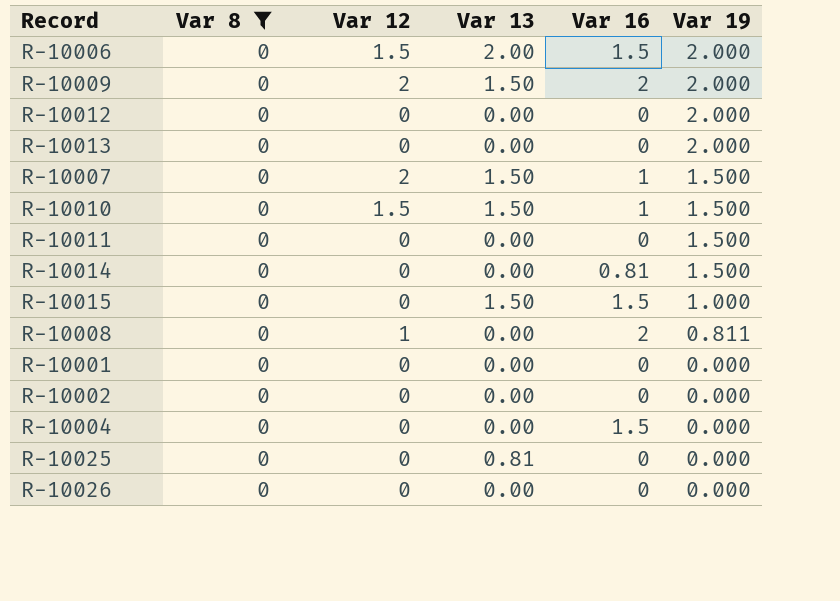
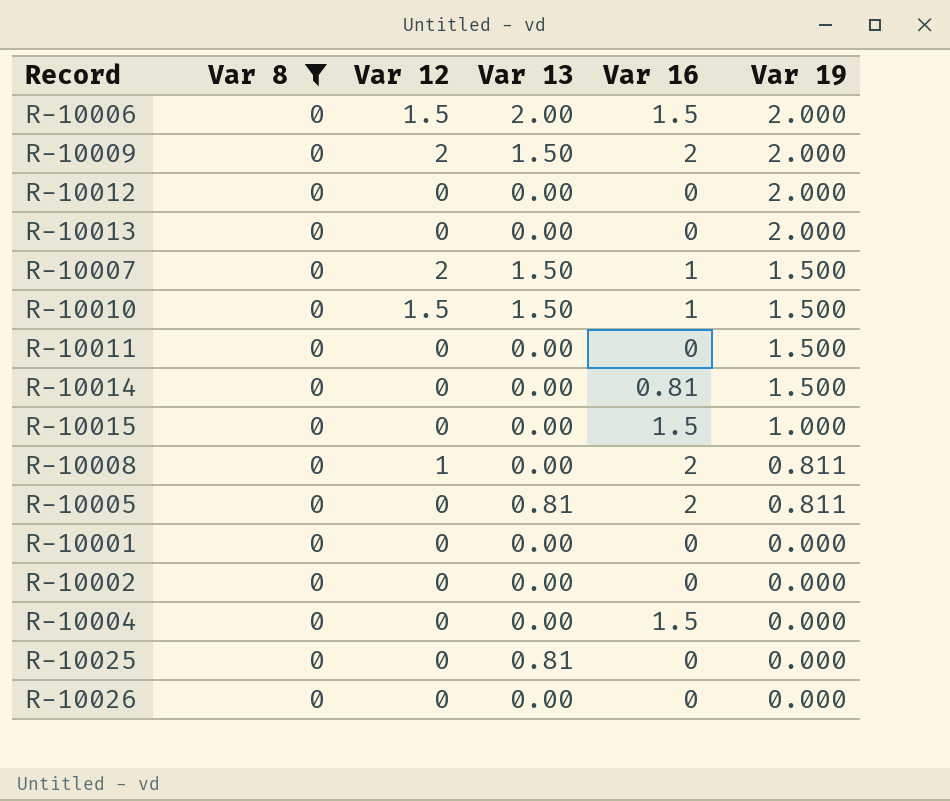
R-10015 | Var 13: 1.50 -> 0.00
row R-10005: none -> 0 | 0 | 0.81 | 2 | 0.811

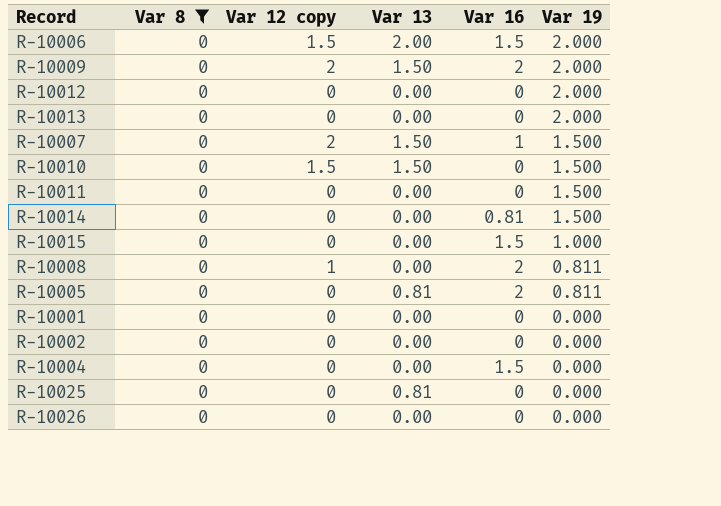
column name: Var 12 -> Var 12 copy
R-10010 | Var 16: 1 -> 0

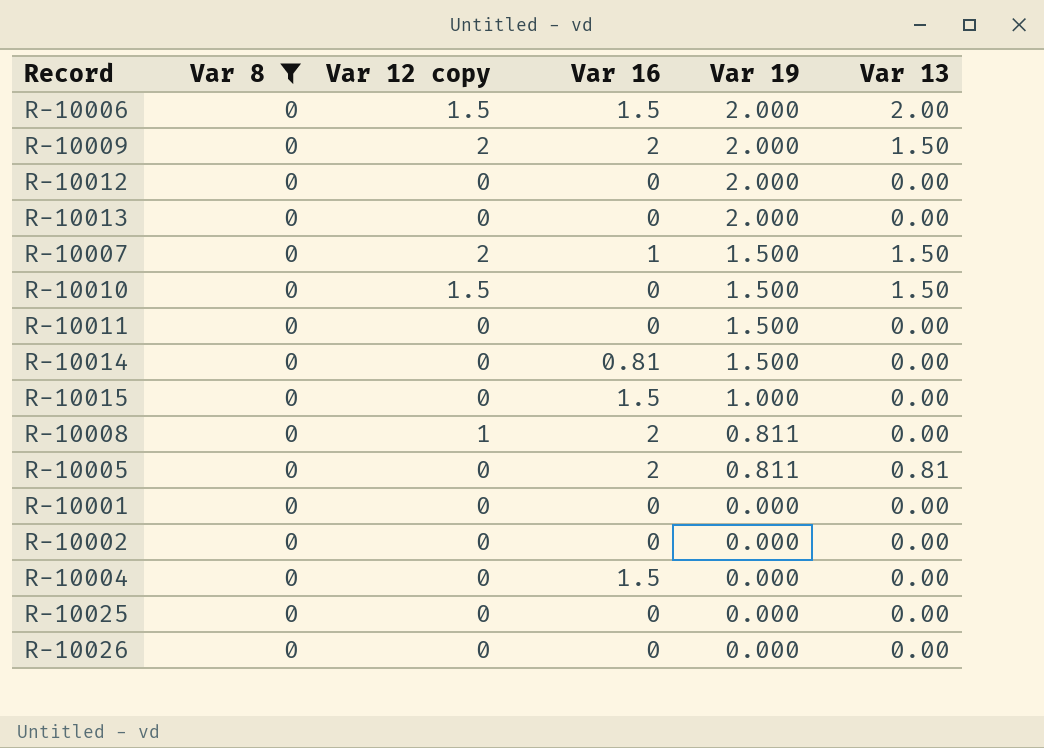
column Var 13 | position: 4 -> 6
R-10025 | Var 13: 0.81 -> 0.00

